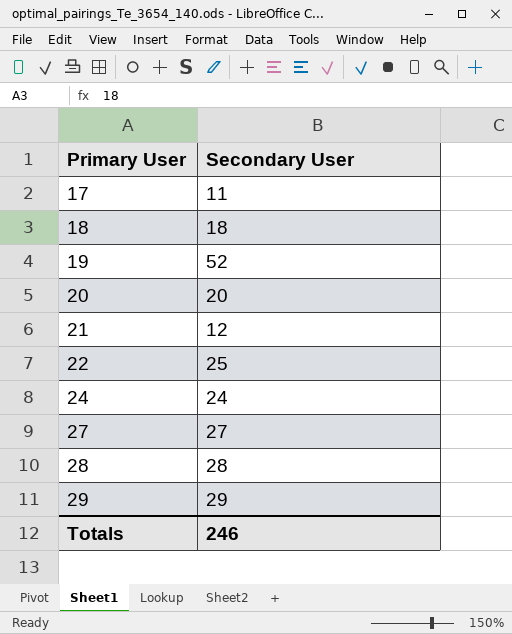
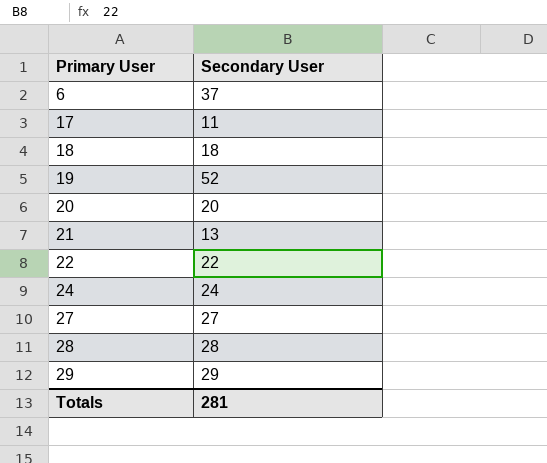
row 6: none -> 37
21 | Secondary User: 12 -> 13
22 | Secondary User: 25 -> 22
Totals | Secondary User: 246 -> 281

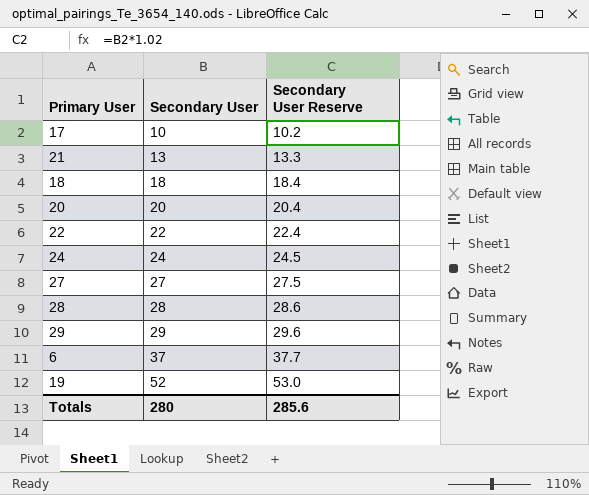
row order: Primary User ascending -> Secondary User ascending
column Secondary User Reserve | formula: none -> [Secondary User] * 1.02
17 | Secondary User: 11 -> 10
Totals | Secondary User: 281 -> 280

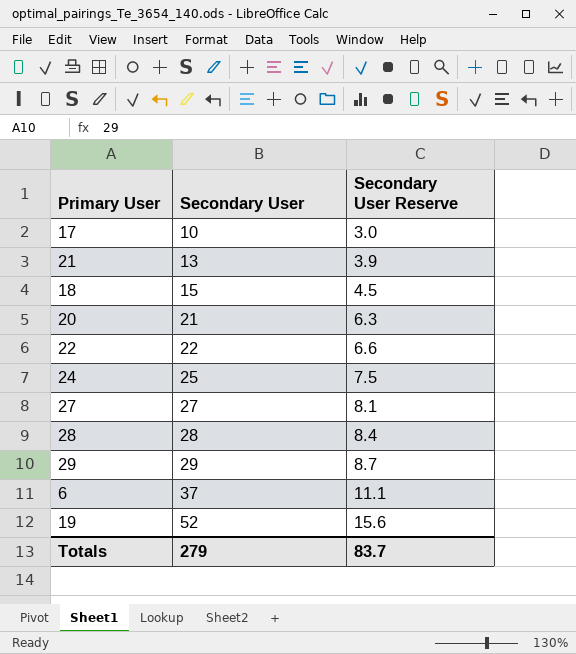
column Secondary User Reserve | formula: [Secondary User] * 1.02 -> [Secondary User] * 0.3
18 | Secondary User: 18 -> 15
20 | Secondary User: 20 -> 21
24 | Secondary User: 24 -> 25
Totals | Secondary User: 280 -> 279
Totals | Secondary User Reserve: 285.6 -> 83.7

